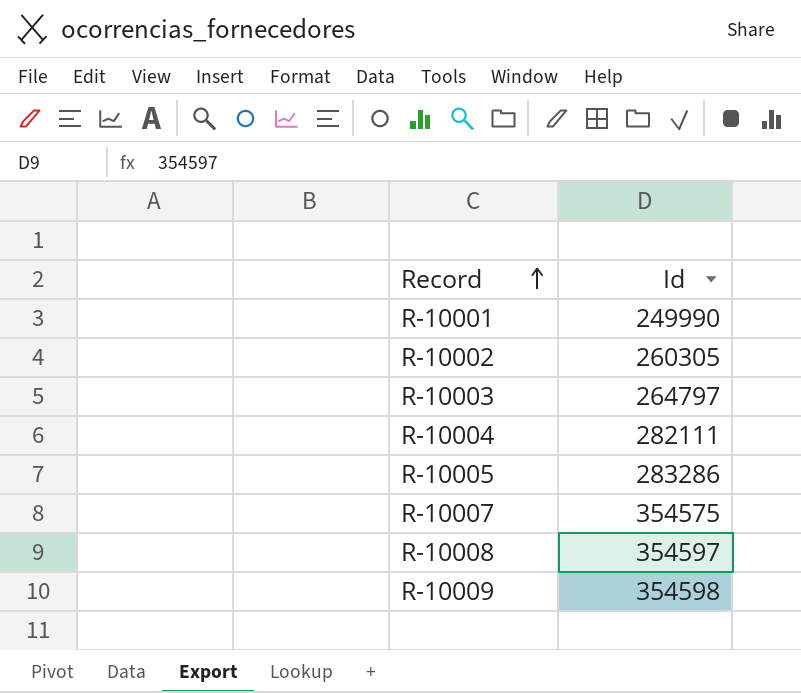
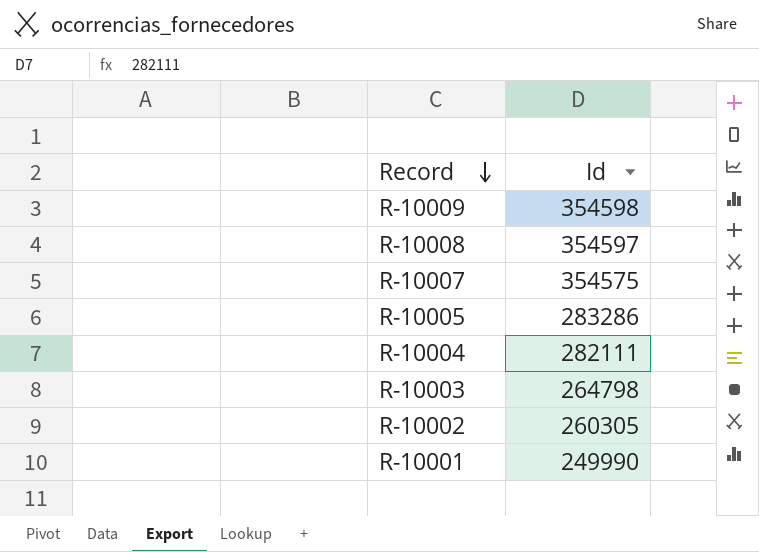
row order: Record ascending -> Record descending
R-10003 | Id: 264797 -> 264798

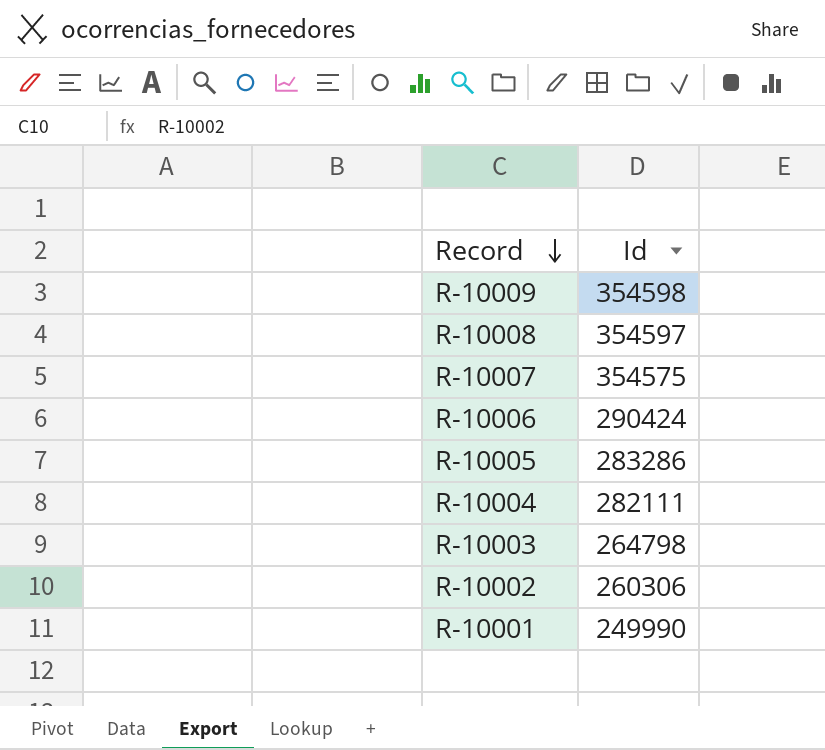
row R-10006: none -> 290424
R-10002 | Id: 260305 -> 260306

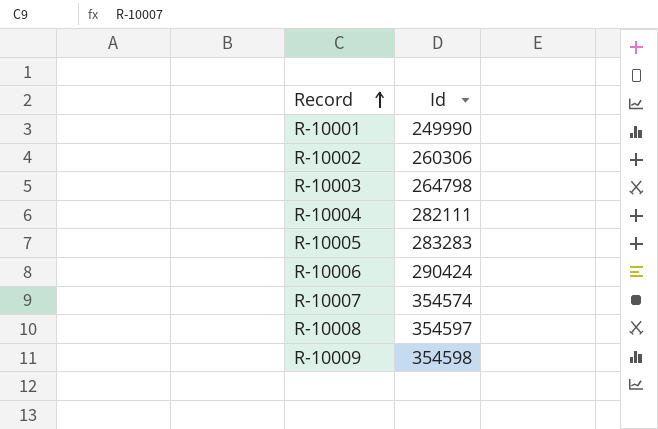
row order: Record descending -> Record ascending
R-10005 | Id: 283286 -> 283283
R-10007 | Id: 354575 -> 354574

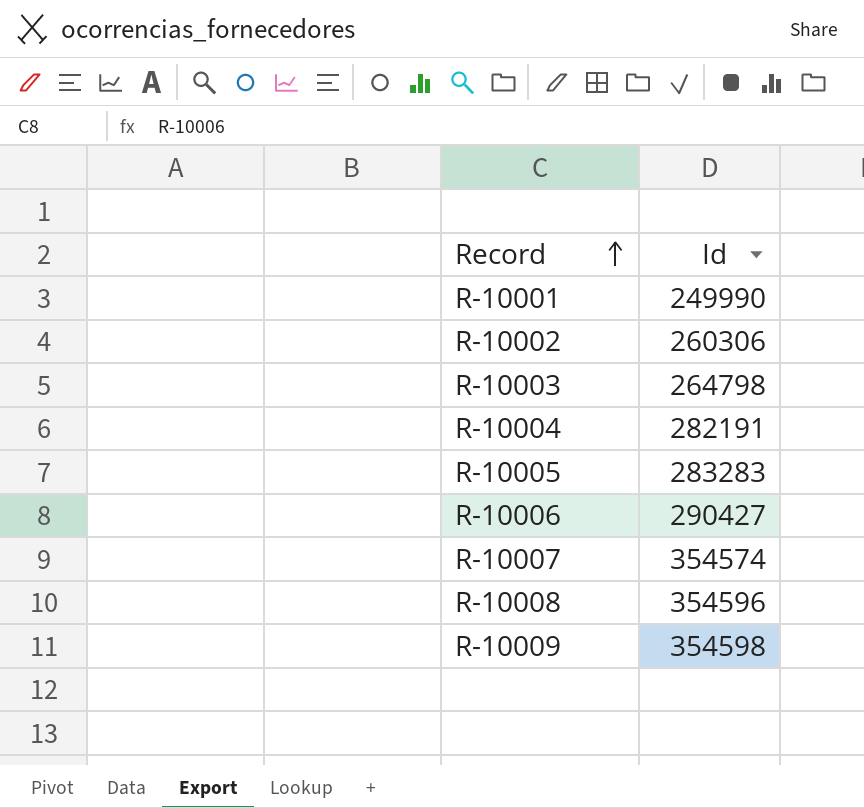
R-10004 | Id: 282111 -> 282191
R-10006 | Id: 290424 -> 290427
R-10008 | Id: 354597 -> 354596

